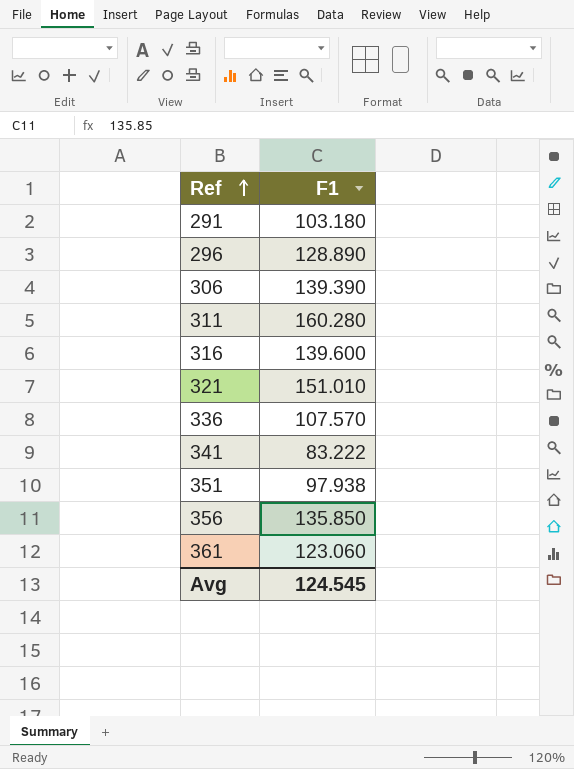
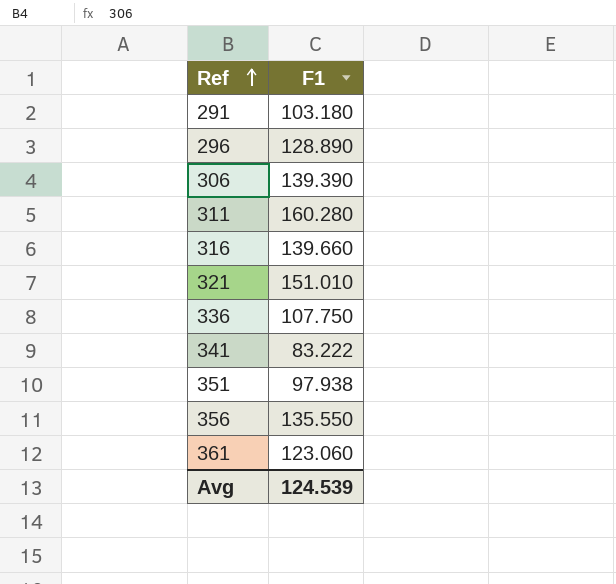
316 | F1: 139.600 -> 139.660
336 | F1: 107.570 -> 107.750
356 | F1: 135.850 -> 135.550
Avg | F1: 124.545 -> 124.539

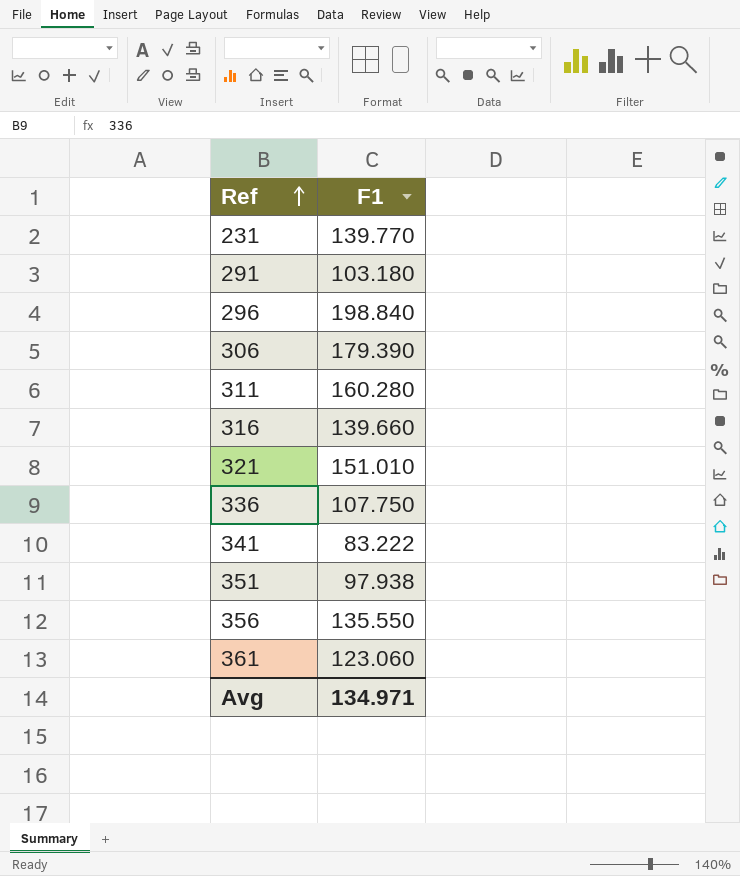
row 231: none -> 139.770
296 | F1: 128.890 -> 198.840
306 | F1: 139.390 -> 179.390
Avg | F1: 124.539 -> 134.971

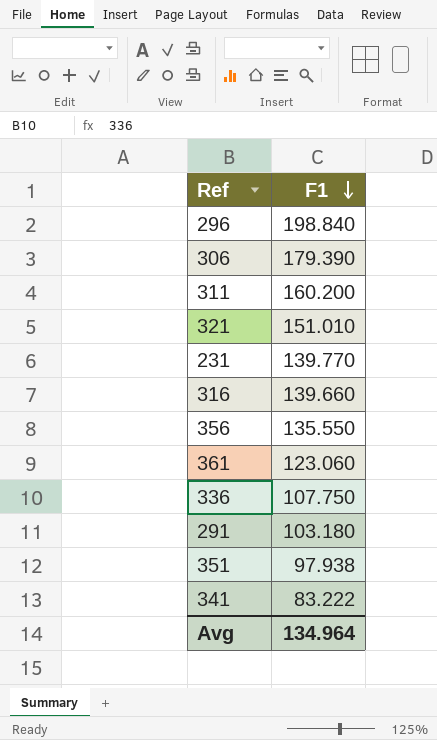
row order: Ref ascending -> F1 descending
311 | F1: 160.280 -> 160.200
Avg | F1: 134.971 -> 134.964

